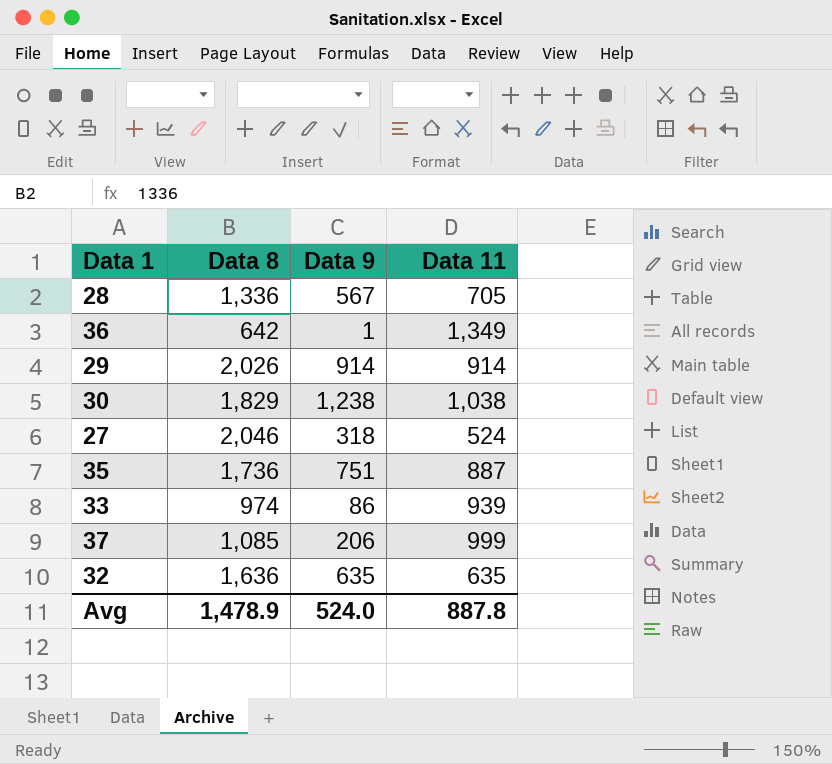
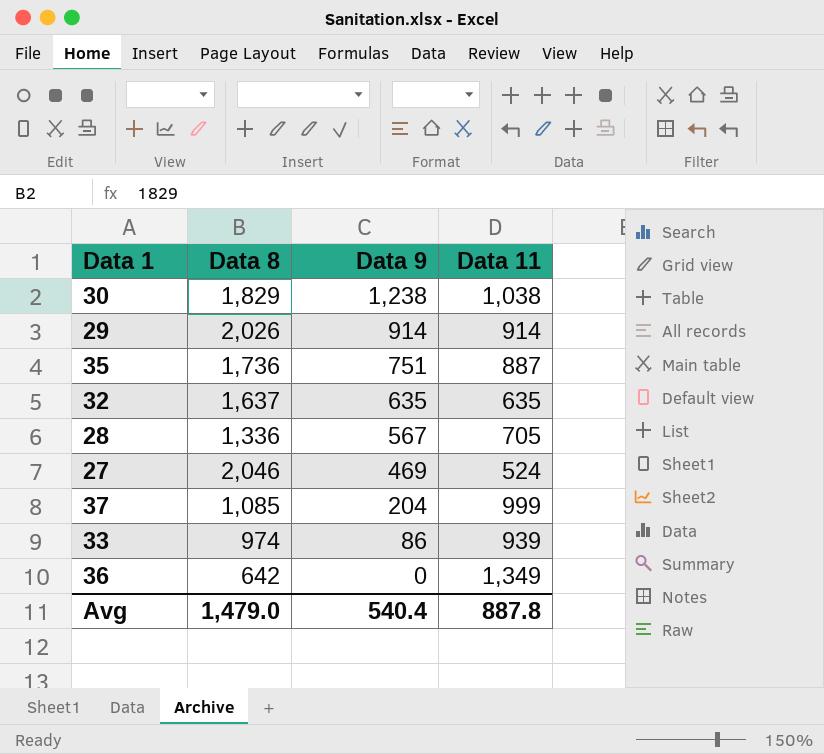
row order: none -> Data 9 descending
32 | Data 8: 1,636 -> 1,637
27 | Data 9: 318 -> 469
37 | Data 9: 206 -> 204
36 | Data 9: 1 -> 0
Avg | Data 8: 1,478.9 -> 1,479.0
Avg | Data 9: 524.0 -> 540.4

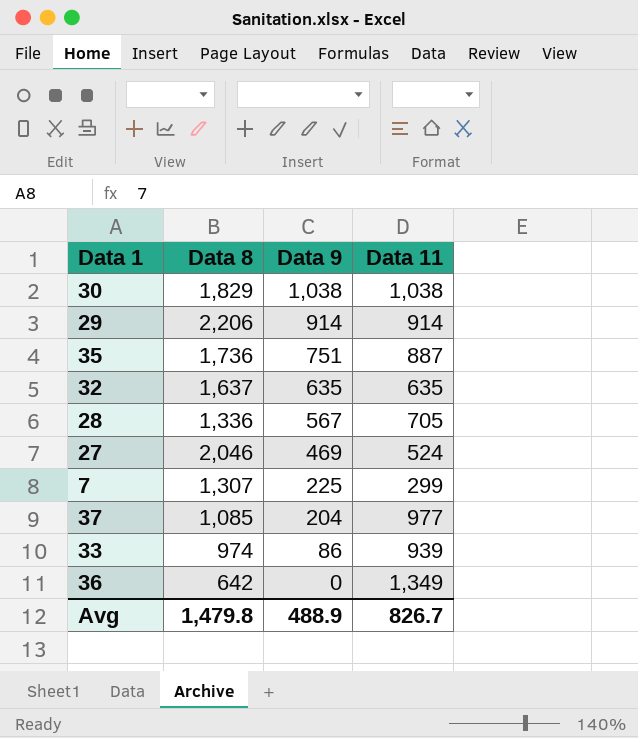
30 | Data 9: 1,238 -> 1,038
29 | Data 8: 2,026 -> 2,206
row 7: none -> 1,307 | 225 | 299
37 | Data 11: 999 -> 977
Avg | Data 8: 1,479.0 -> 1,479.8
Avg | Data 9: 540.4 -> 488.9
Avg | Data 11: 887.8 -> 826.7

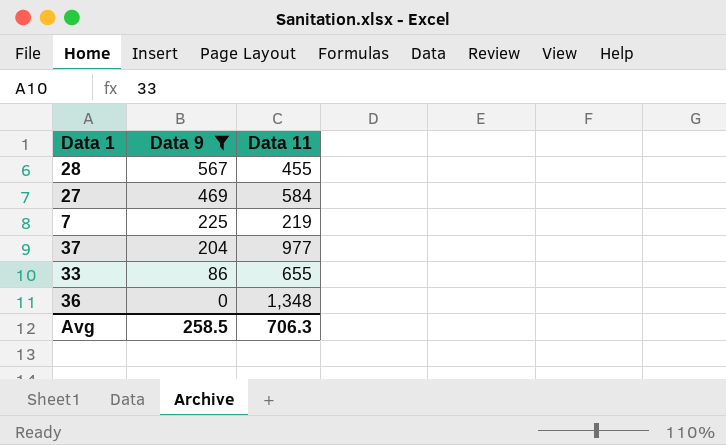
filter: none -> Data 9 <= 567
column Data 8 | position: 2 -> none
28 | Data 11: 705 -> 455
27 | Data 11: 524 -> 584
7 | Data 11: 299 -> 219
33 | Data 11: 939 -> 655
36 | Data 11: 1,349 -> 1,348
Avg | Data 9: 488.9 -> 258.5
Avg | Data 11: 826.7 -> 706.3

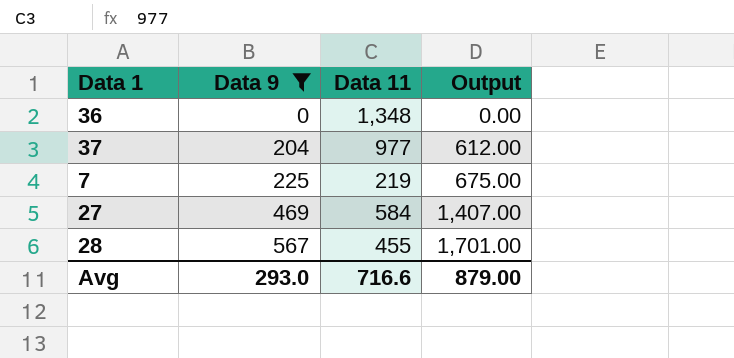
row order: Data 9 descending -> Data 9 ascending
column Output | formula: none -> [Data 9] * 3
row 33: 86 | 655 -> none
Avg | Data 9: 258.5 -> 293.0
Avg | Data 11: 706.3 -> 716.6

